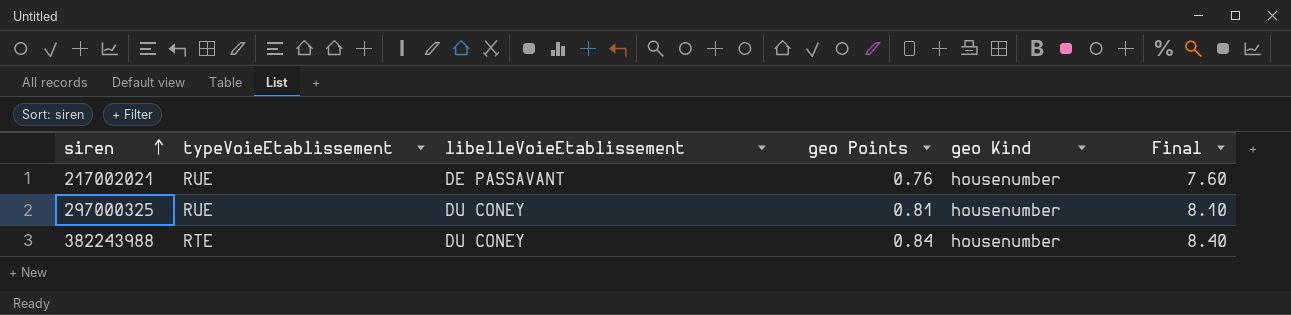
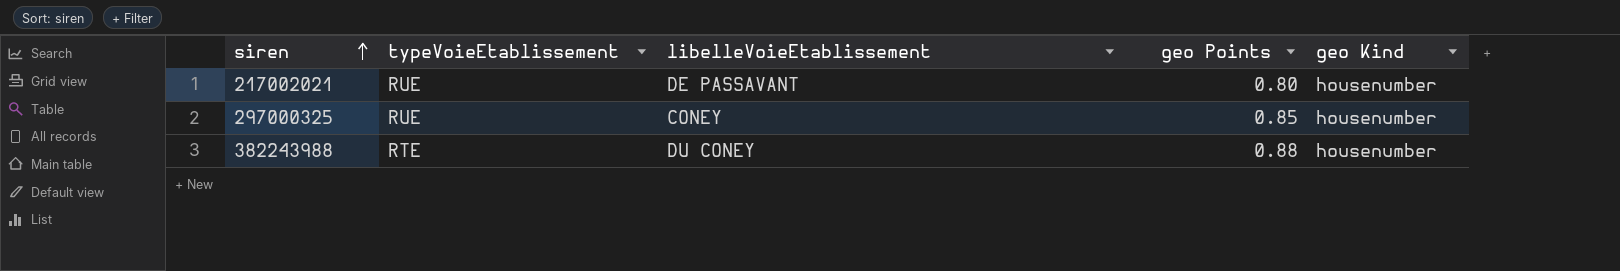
column Final | formula: [geo Points] * 10 -> none
217002021 | geo Points: 0.76 -> 0.80
297000325 | libelleVoieEtablissement: DU CONEY -> CONEY
297000325 | geo Points: 0.81 -> 0.85
382243988 | geo Points: 0.84 -> 0.88

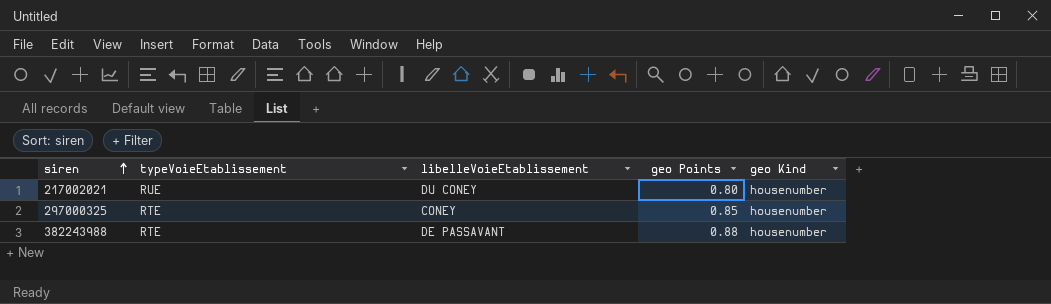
217002021 | libelleVoieEtablissement: DE PASSAVANT -> DU CONEY
297000325 | typeVoieEtablissement: RUE -> RTE
382243988 | libelleVoieEtablissement: DU CONEY -> DE PASSAVANT

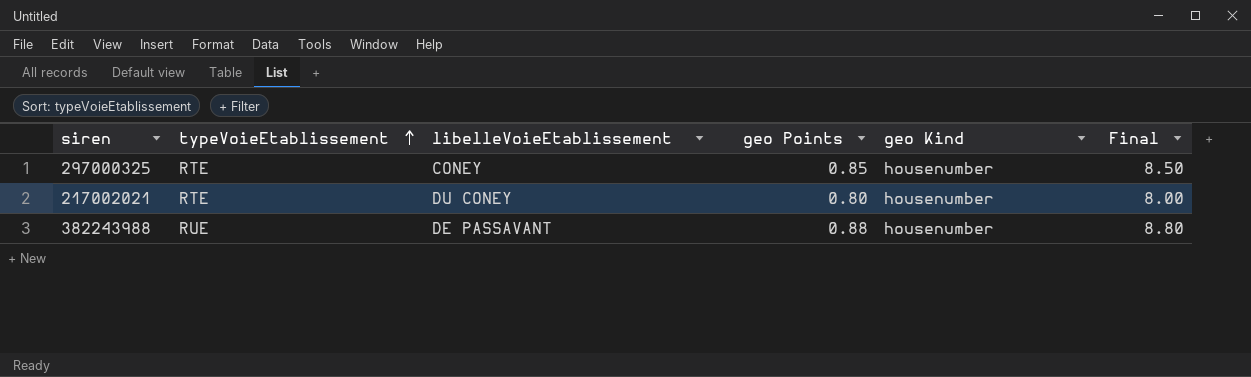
row order: siren ascending -> typeVoieEtablissement ascending
column Final | formula: none -> [geo Points] * 10
217002021 | typeVoieEtablissement: RUE -> RTE
382243988 | typeVoieEtablissement: RTE -> RUE

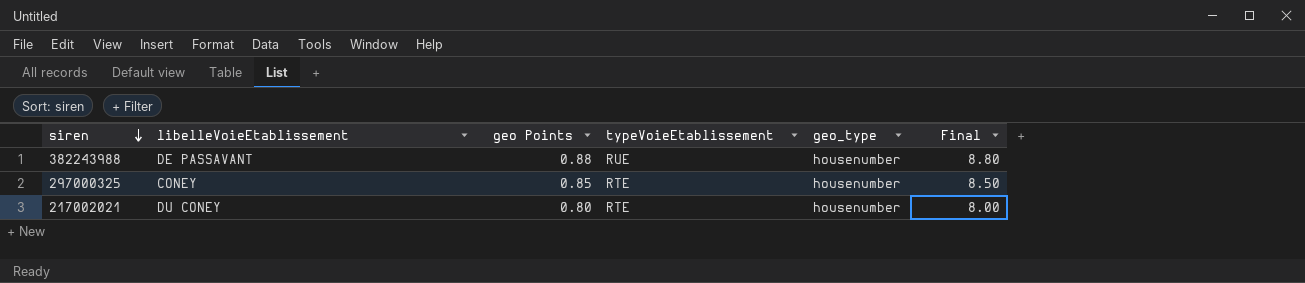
row order: typeVoieEtablissement ascending -> siren descending
column typeVoieEtablissement | position: 2 -> 4
column name: geo Kind -> geo_type

